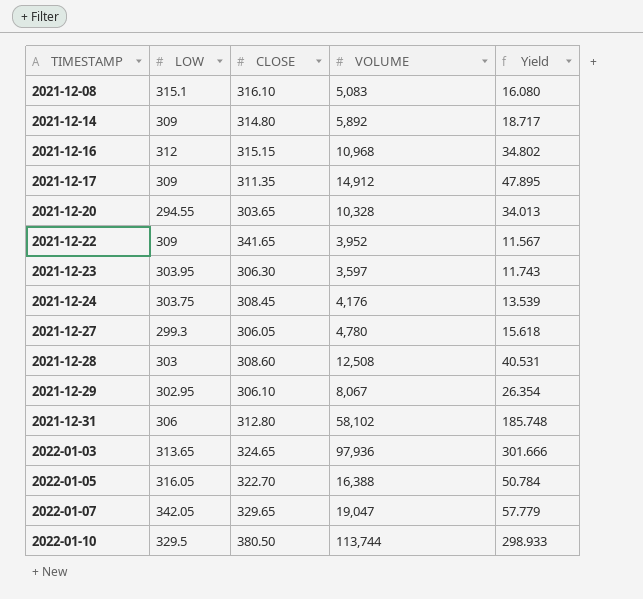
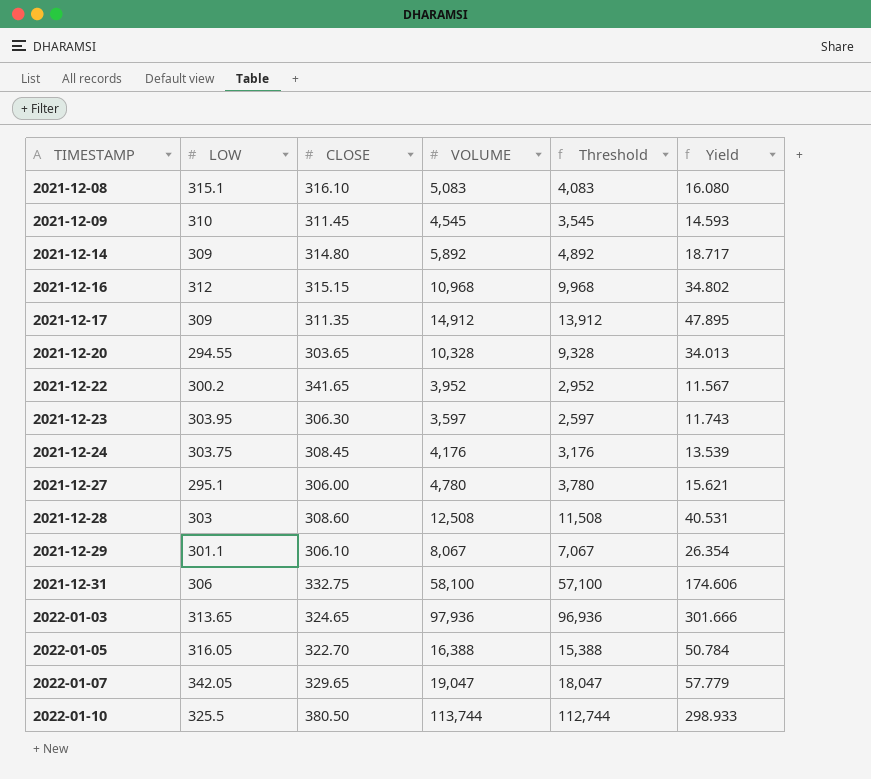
column Threshold | formula: none -> [VOLUME] - 1000
row 2021-12-09: none -> 310 | 311.45 | 4,545 | 3,545 | 14.593
2021-12-22 | LOW: 309 -> 300.2
2021-12-27 | LOW: 299.3 -> 295.1
2021-12-27 | CLOSE: 306.05 -> 306.00
2021-12-27 | Yield: 15.618 -> 15.621
2021-12-29 | LOW: 302.95 -> 301.1
2021-12-31 | CLOSE: 312.80 -> 332.75
2021-12-31 | VOLUME: 58,102 -> 58,100
2021-12-31 | Yield: 185.748 -> 174.606
2022-01-10 | LOW: 329.5 -> 325.5

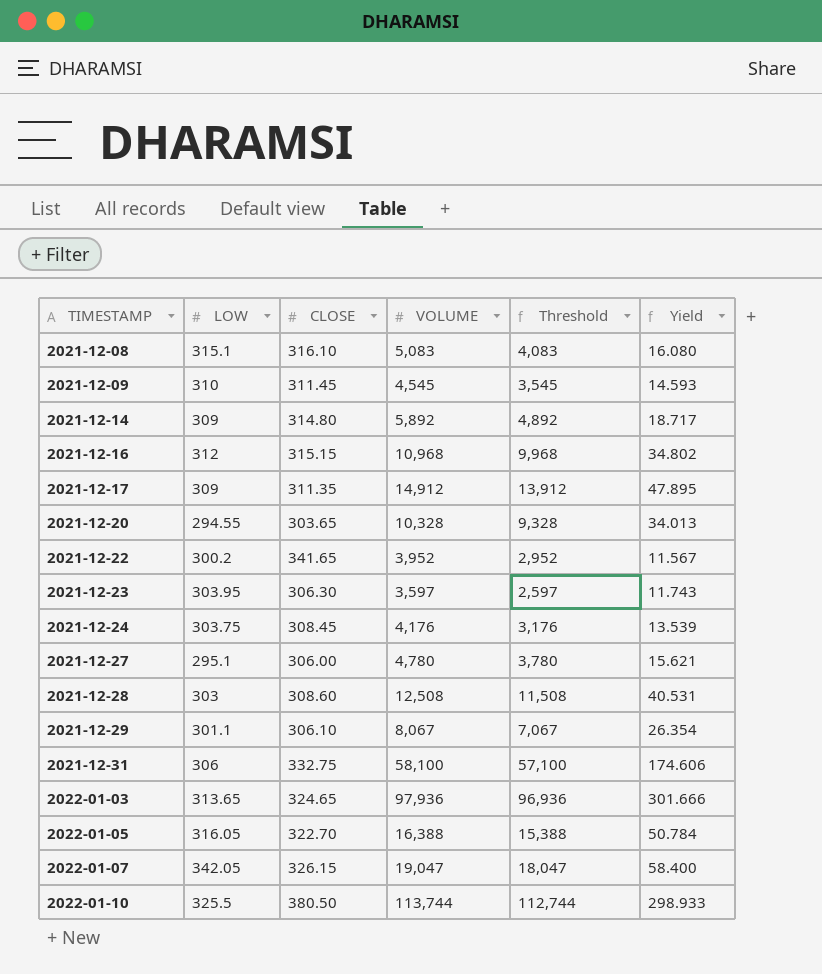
2022-01-07 | CLOSE: 329.65 -> 326.15
2022-01-07 | Yield: 57.779 -> 58.400

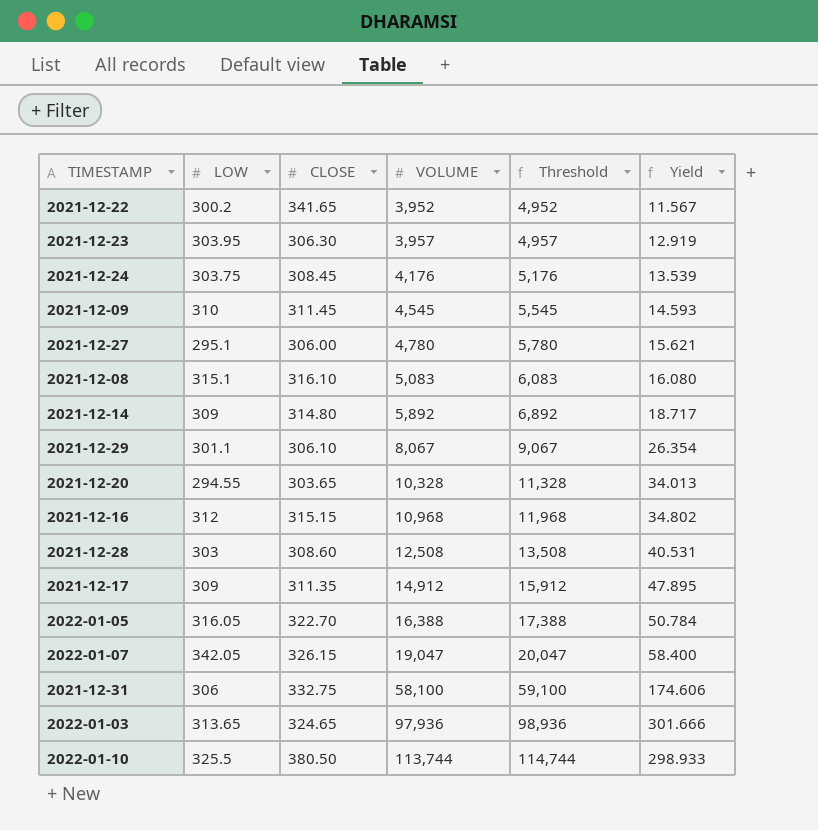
row order: TIMESTAMP ascending -> VOLUME ascending
column Threshold | formula: [VOLUME] - 1000 -> [VOLUME] + 1000
2021-12-23 | VOLUME: 3,597 -> 3,957
2021-12-23 | Yield: 11.743 -> 12.919

